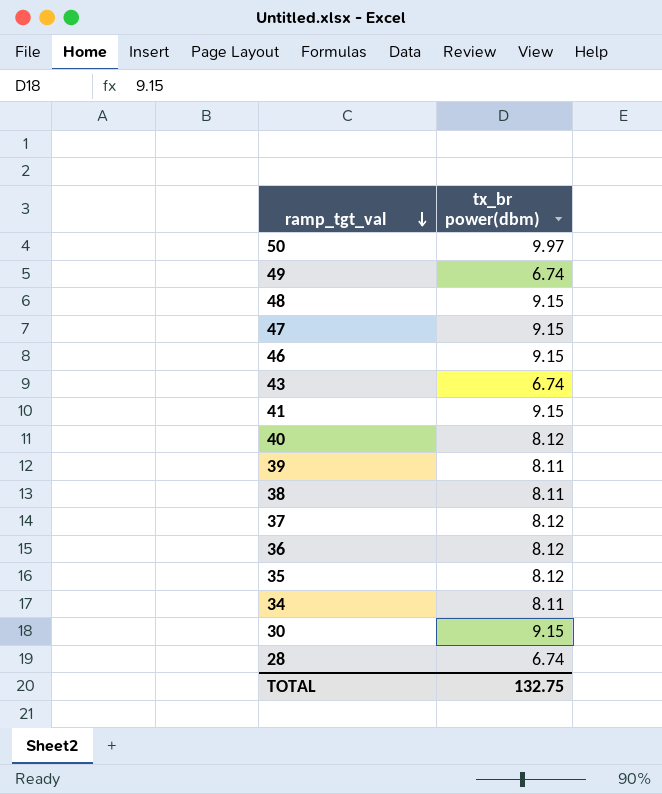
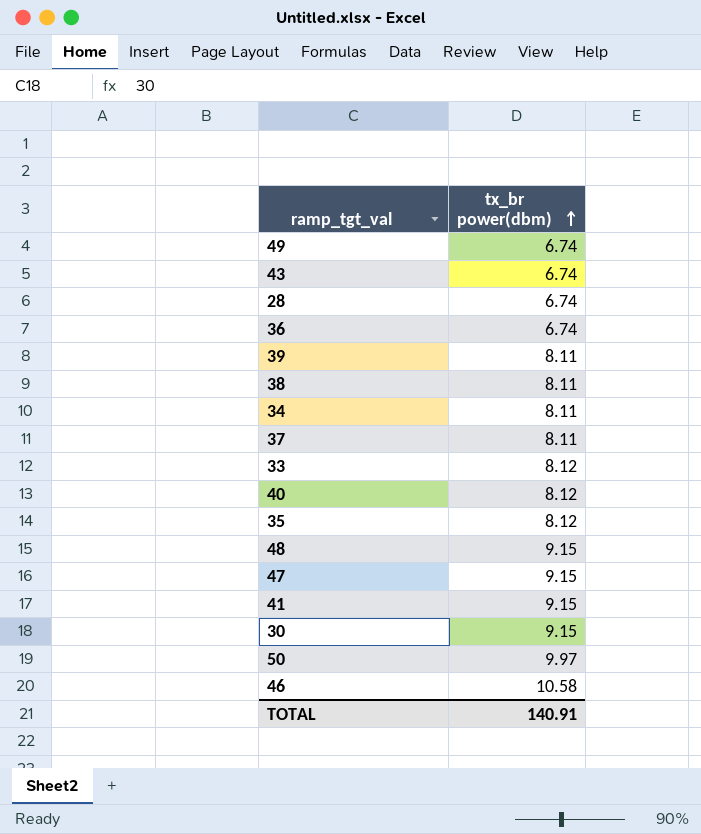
row order: ramp_tgt_val descending -> tx_br power(dbm) ascending
36 | tx_br power(dbm): 8.12 -> 6.74
37 | tx_br power(dbm): 8.12 -> 8.11
row 33: none -> 8.12
46 | tx_br power(dbm): 9.15 -> 10.58
TOTAL | tx_br power(dbm): 132.75 -> 140.91

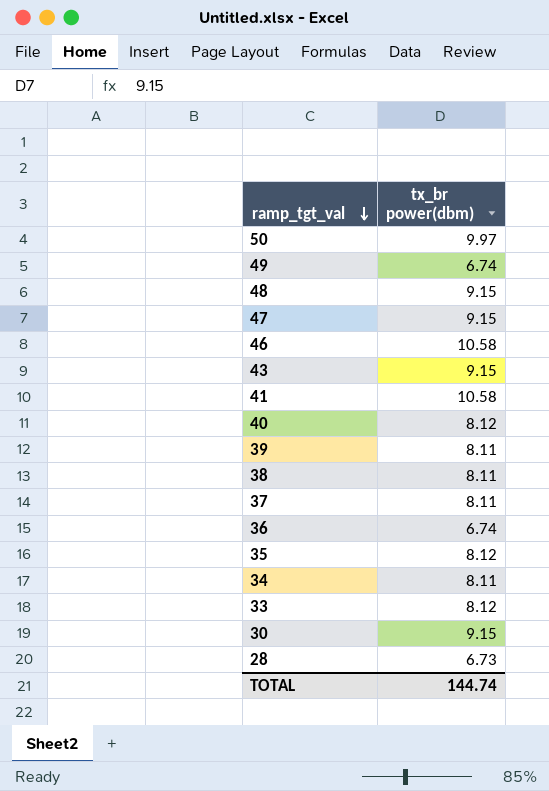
row order: tx_br power(dbm) ascending -> ramp_tgt_val descending
43 | tx_br power(dbm): 6.74 -> 9.15
41 | tx_br power(dbm): 9.15 -> 10.58
28 | tx_br power(dbm): 6.74 -> 6.73
TOTAL | tx_br power(dbm): 140.91 -> 144.74

